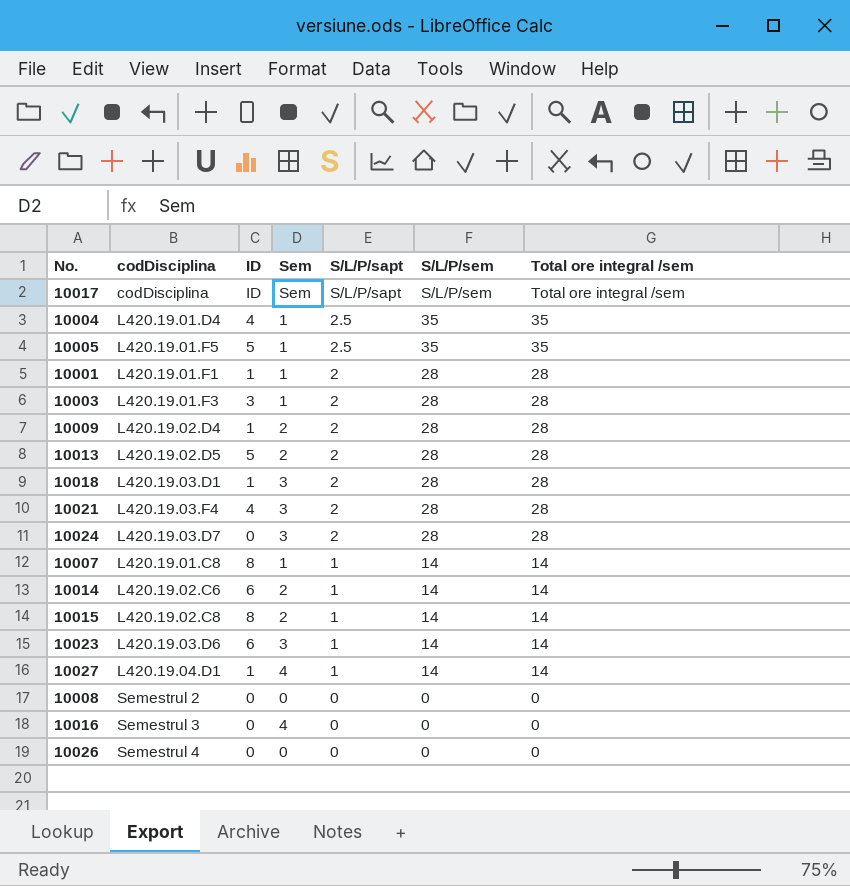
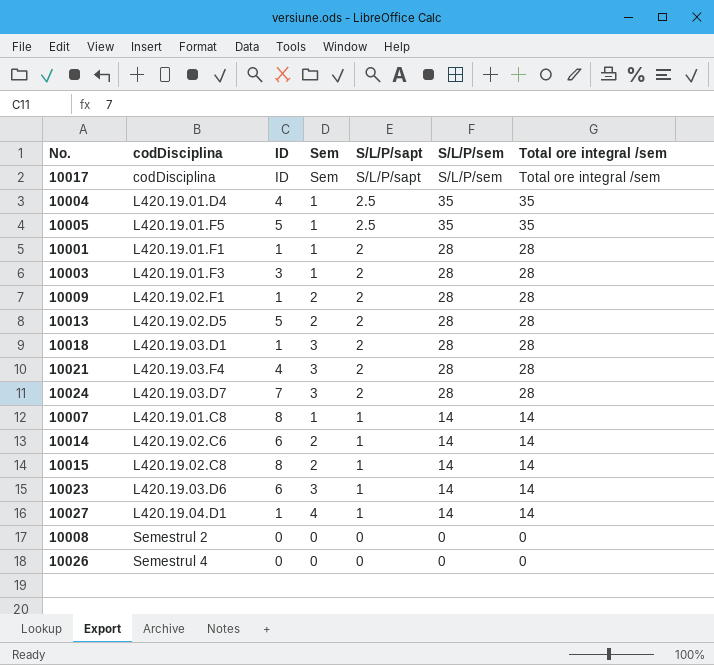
row 10016: Semestrul 3 | 0 | 4 | 0 | 0 | 0 -> none
10009 | codDisciplina: L420.19.02.D4 -> L420.19.02.F1
10024 | ID: 0 -> 7

